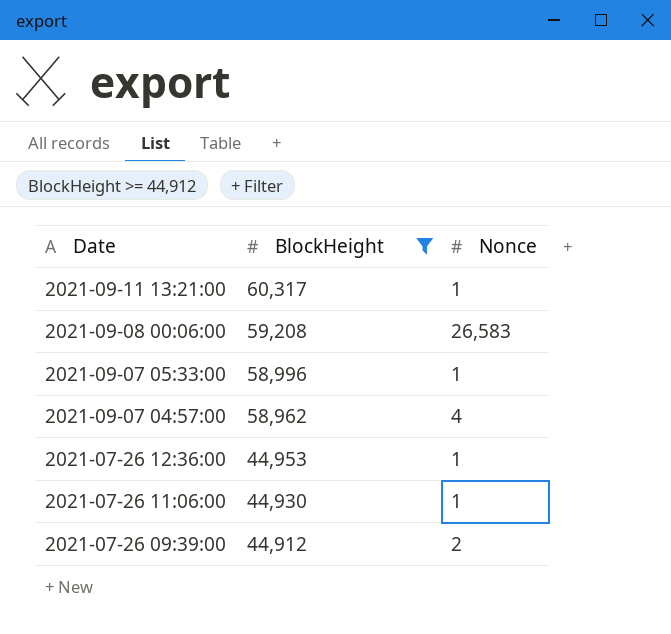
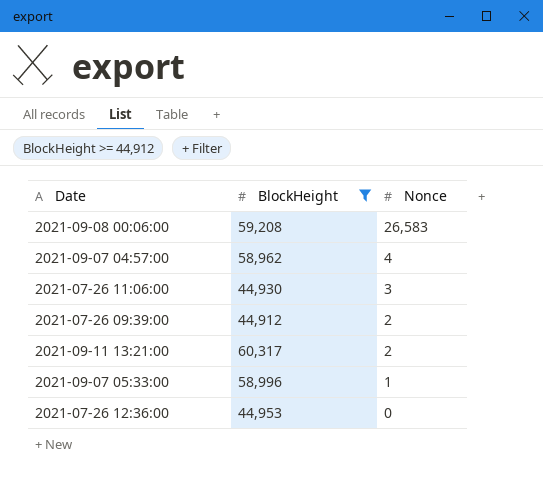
row order: Date descending -> Nonce descending
2021-07-26 11:06:00 | Nonce: 1 -> 3
2021-09-11 13:21:00 | Nonce: 1 -> 2
2021-07-26 12:36:00 | Nonce: 1 -> 0

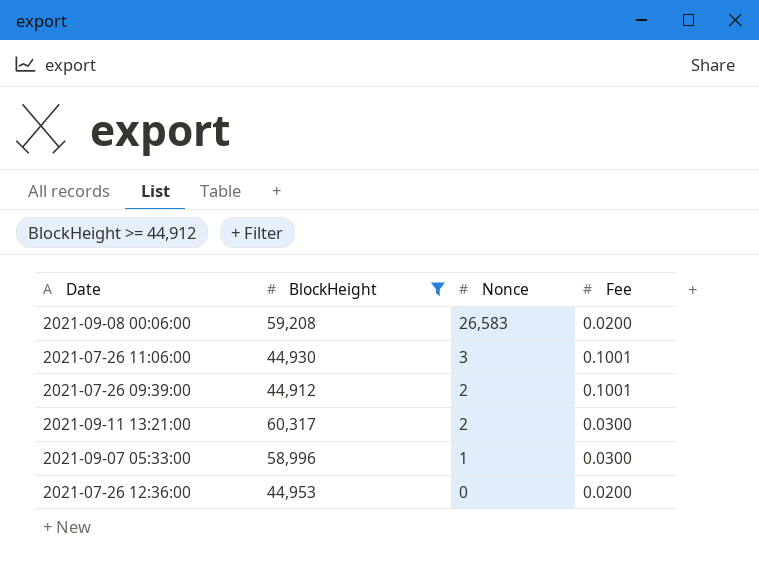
column Fee | position: none -> 4
row 2021-09-07 04:57:00: 58,962 | 4 -> none

